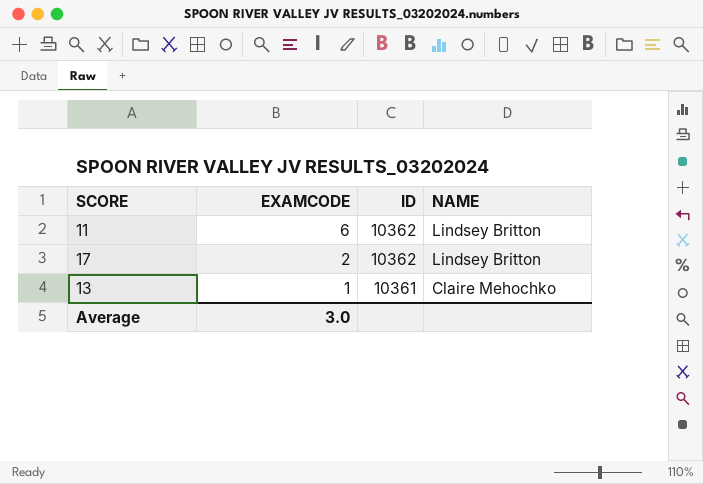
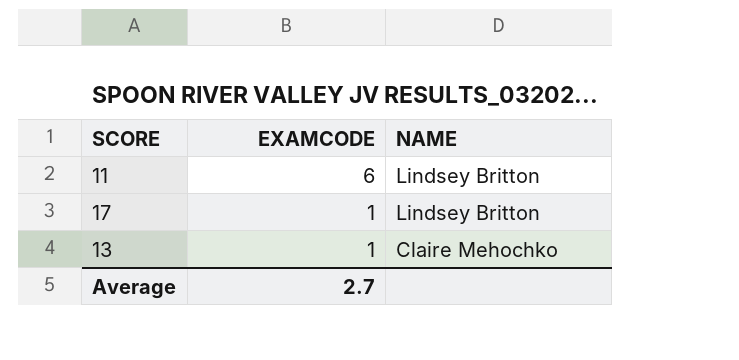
column ID | position: 3 -> none
17 | EXAMCODE: 2 -> 1
Average | EXAMCODE: 3.0 -> 2.7

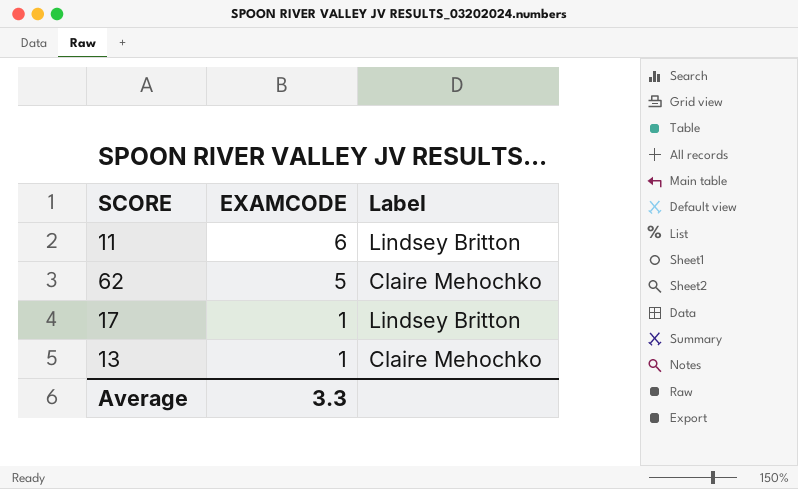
column name: NAME -> Label
row 62: none -> 5 | Claire Mehochko
Average | EXAMCODE: 2.7 -> 3.3

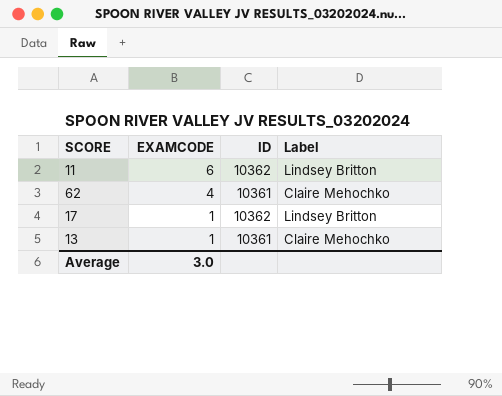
column ID | position: none -> 3
62 | EXAMCODE: 5 -> 4
Average | EXAMCODE: 3.3 -> 3.0

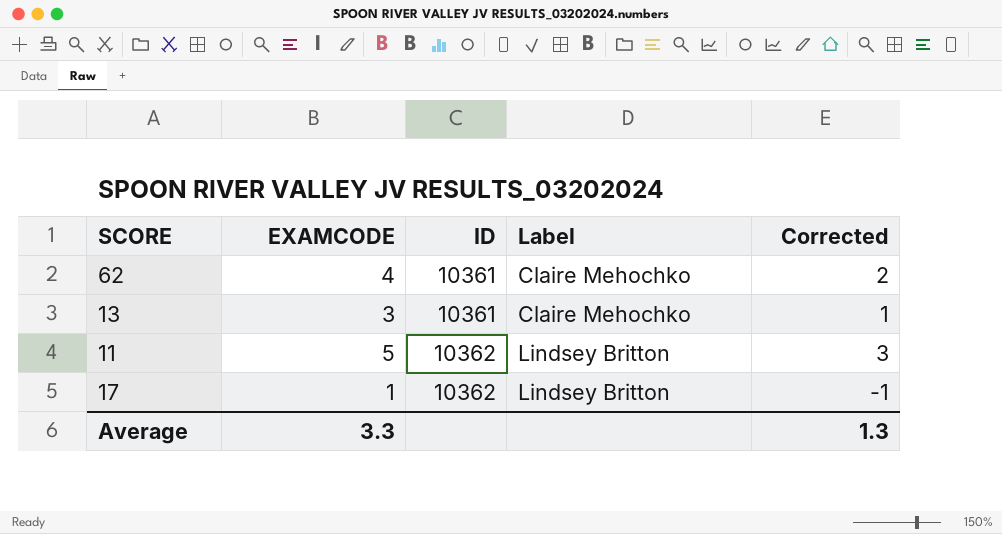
row order: EXAMCODE descending -> ID ascending
column Corrected | formula: none -> [EXAMCODE] - 2
13 | EXAMCODE: 1 -> 3
11 | EXAMCODE: 6 -> 5
Average | EXAMCODE: 3.0 -> 3.3

